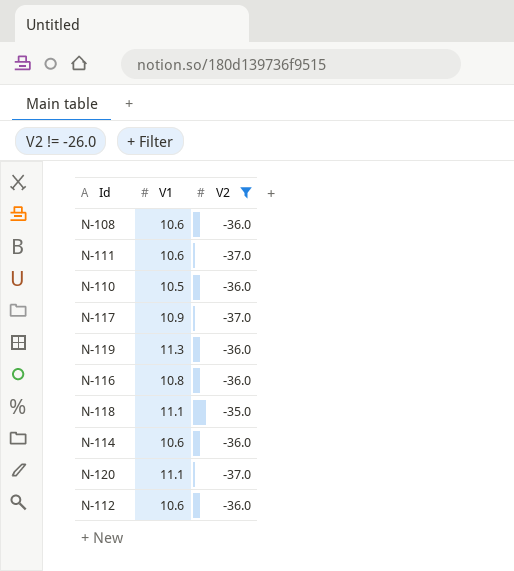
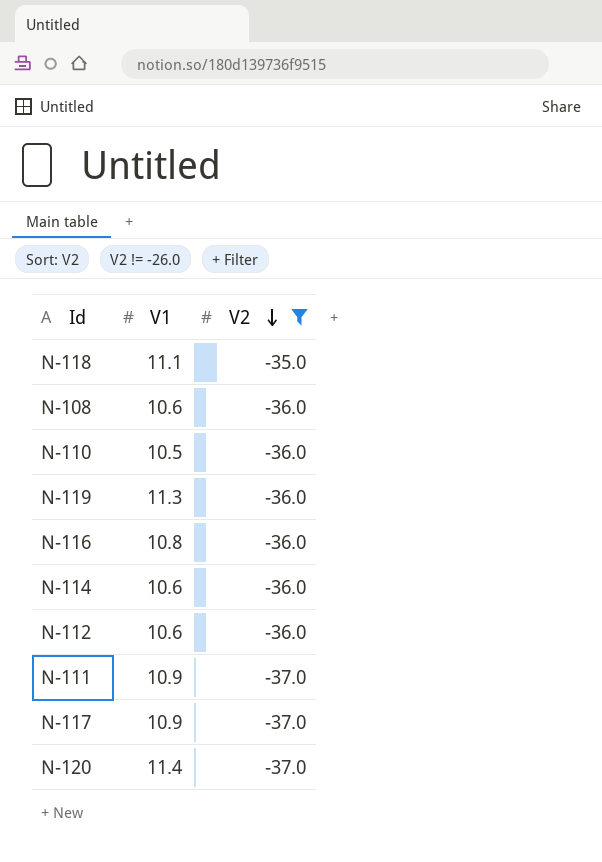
row order: none -> V2 descending
N-111 | V1: 10.6 -> 10.9
N-120 | V1: 11.1 -> 11.4

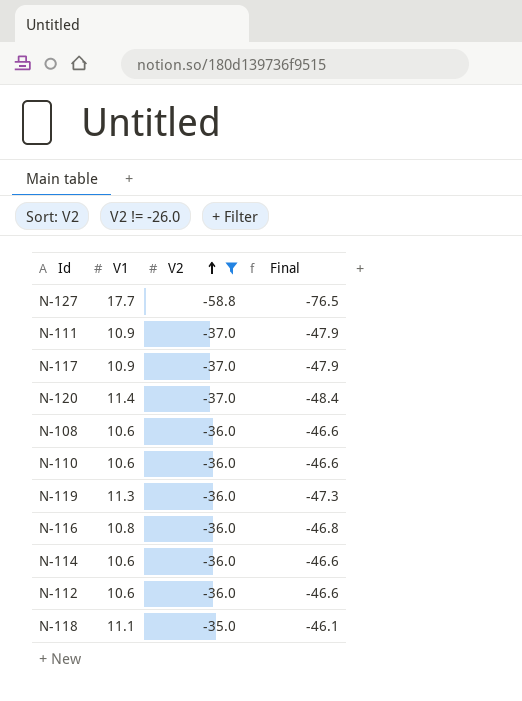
row order: V2 descending -> V2 ascending
column Final | formula: none -> [V2] - [V1]
row N-127: none -> 17.7 | -58.8 | -76.5
N-110 | V1: 10.5 -> 10.6

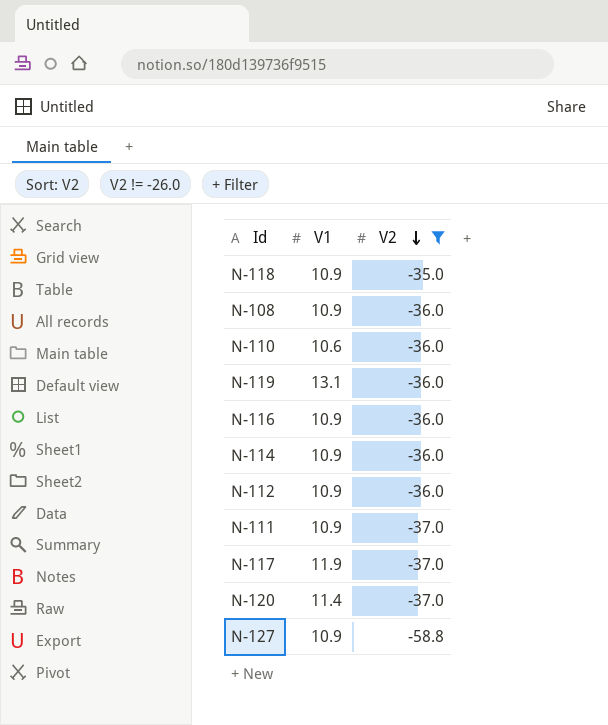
row order: V2 ascending -> V2 descending
column Final | formula: [V2] - [V1] -> none
N-118 | V1: 11.1 -> 10.9
N-108 | V1: 10.6 -> 10.9
N-119 | V1: 11.3 -> 13.1
N-116 | V1: 10.8 -> 10.9
N-114 | V1: 10.6 -> 10.9
N-112 | V1: 10.6 -> 10.9
N-117 | V1: 10.9 -> 11.9
N-127 | V1: 17.7 -> 10.9

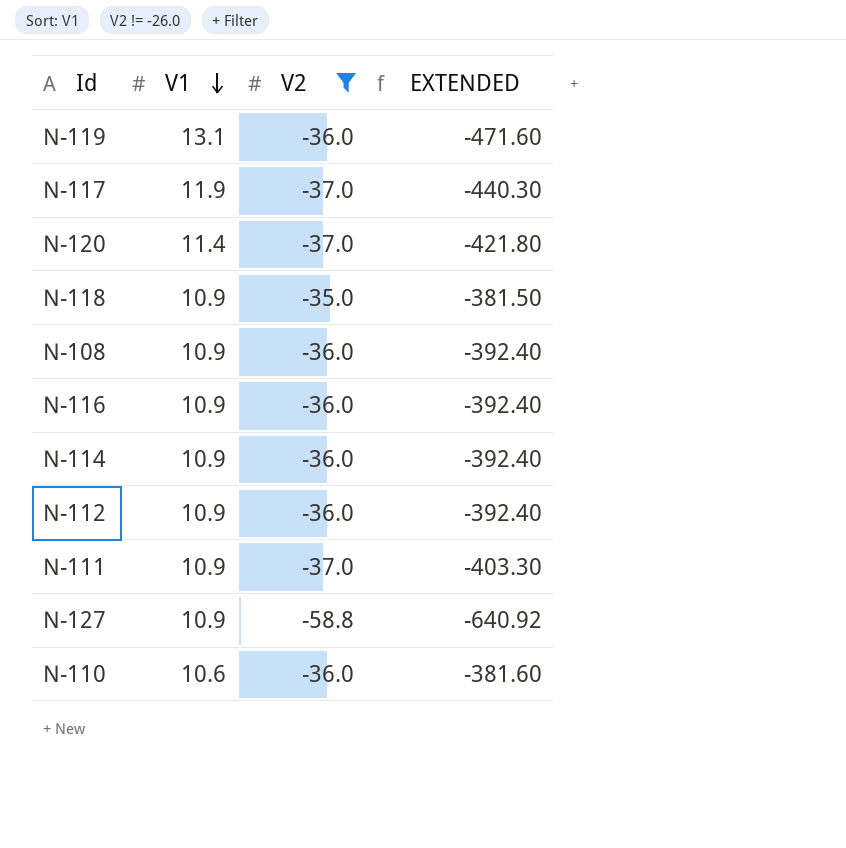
row order: V2 descending -> V1 descending
column EXTENDED | formula: none -> [V1] * [V2]

